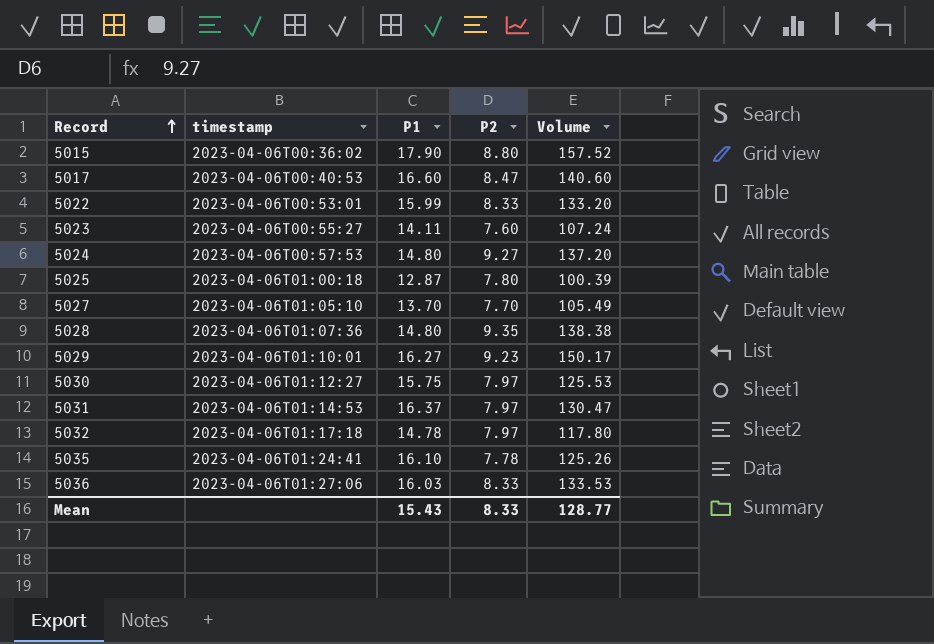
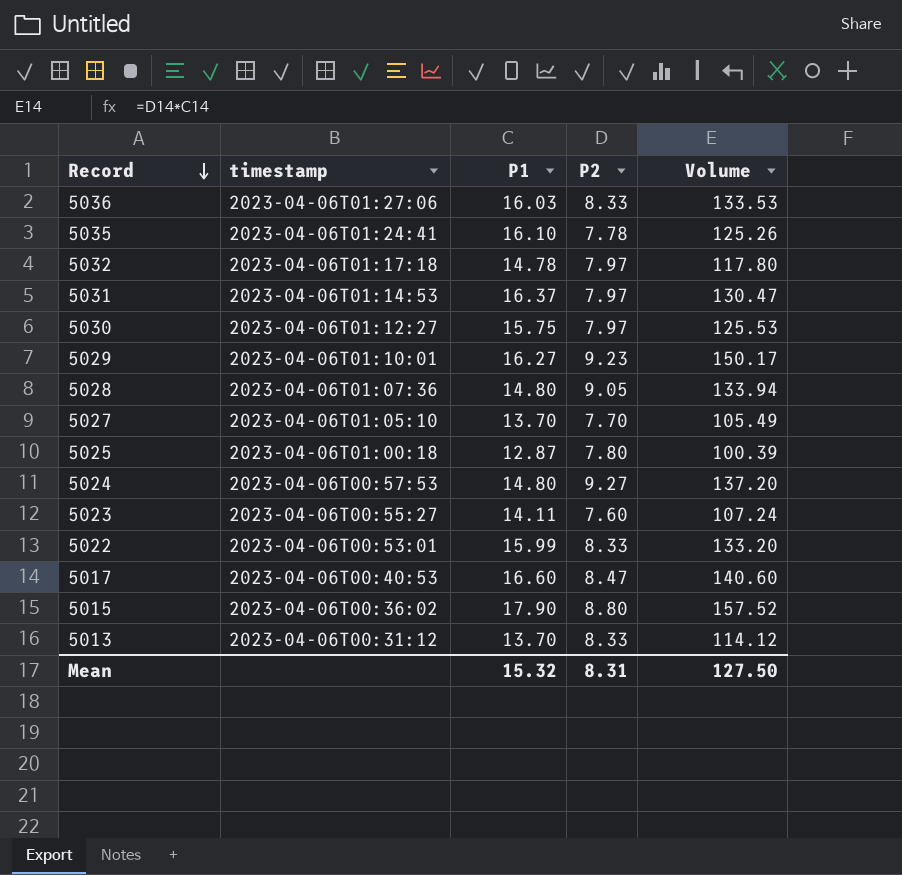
row order: Record ascending -> Record descending
5028 | P2: 9.35 -> 9.05
5028 | Volume: 138.38 -> 133.94
row 5013: none -> 2023-04-06T00:31:12 | 13.70 | 8.33 | 114.12
Mean | P1: 15.43 -> 15.32
Mean | P2: 8.33 -> 8.31
Mean | Volume: 128.77 -> 127.50

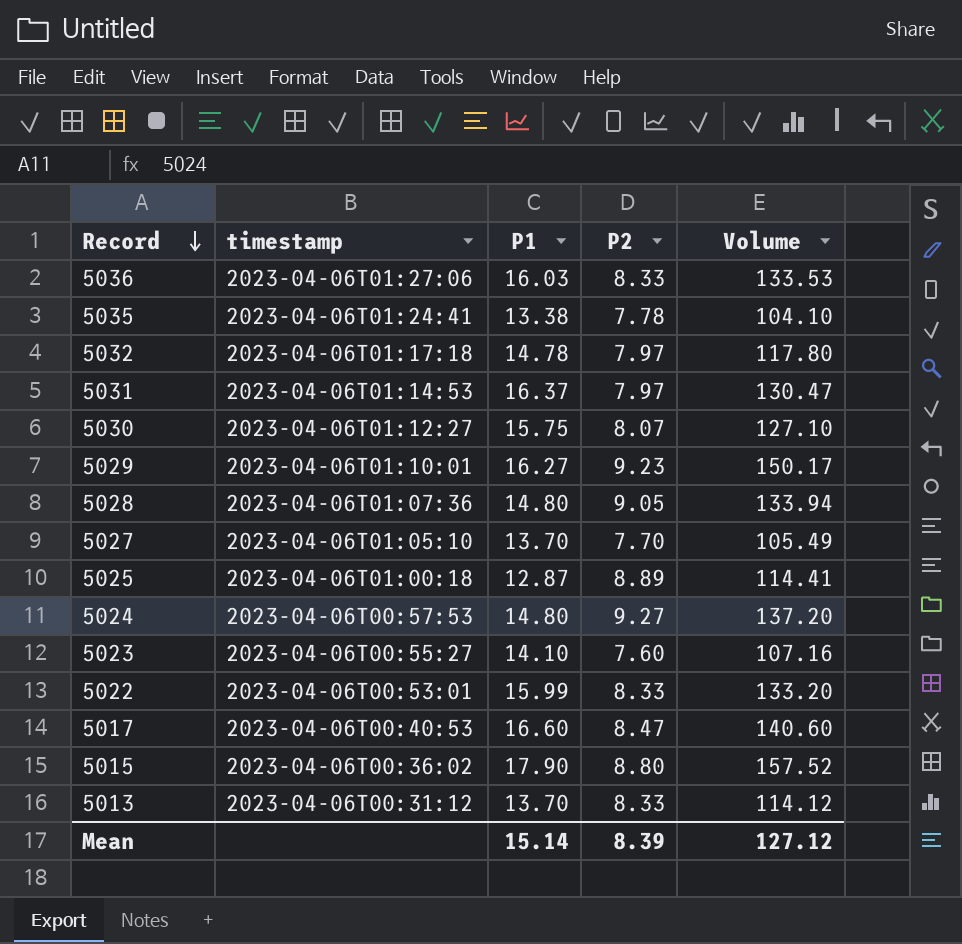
5035 | P1: 16.10 -> 13.38
5035 | Volume: 125.26 -> 104.10
5030 | P2: 7.97 -> 8.07
5030 | Volume: 125.53 -> 127.10
5025 | P2: 7.80 -> 8.89
5025 | Volume: 100.39 -> 114.41
5023 | P1: 14.11 -> 14.10
5023 | Volume: 107.24 -> 107.16
Mean | P1: 15.32 -> 15.14
Mean | P2: 8.31 -> 8.39
Mean | Volume: 127.50 -> 127.12

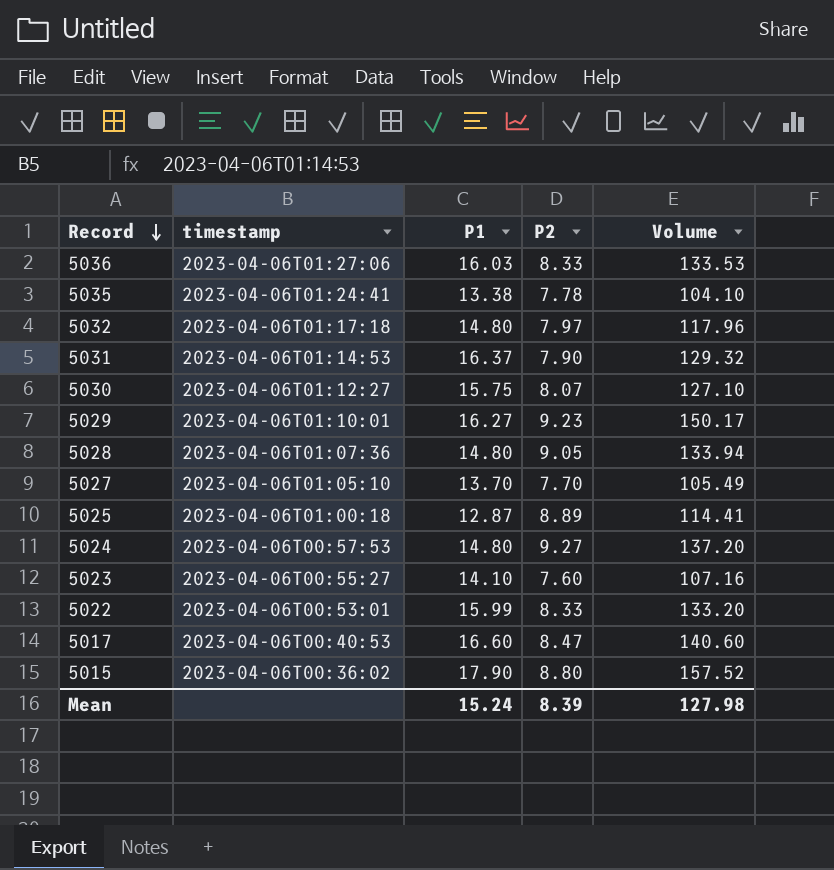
row 5013: 2023-04-06T00:31:12 | 13.70 | 8.33 | 114.12 -> none
5032 | P1: 14.78 -> 14.80
5032 | Volume: 117.80 -> 117.96
5031 | P2: 7.97 -> 7.90
5031 | Volume: 130.47 -> 129.32
Mean | P1: 15.14 -> 15.24
Mean | Volume: 127.12 -> 127.98

